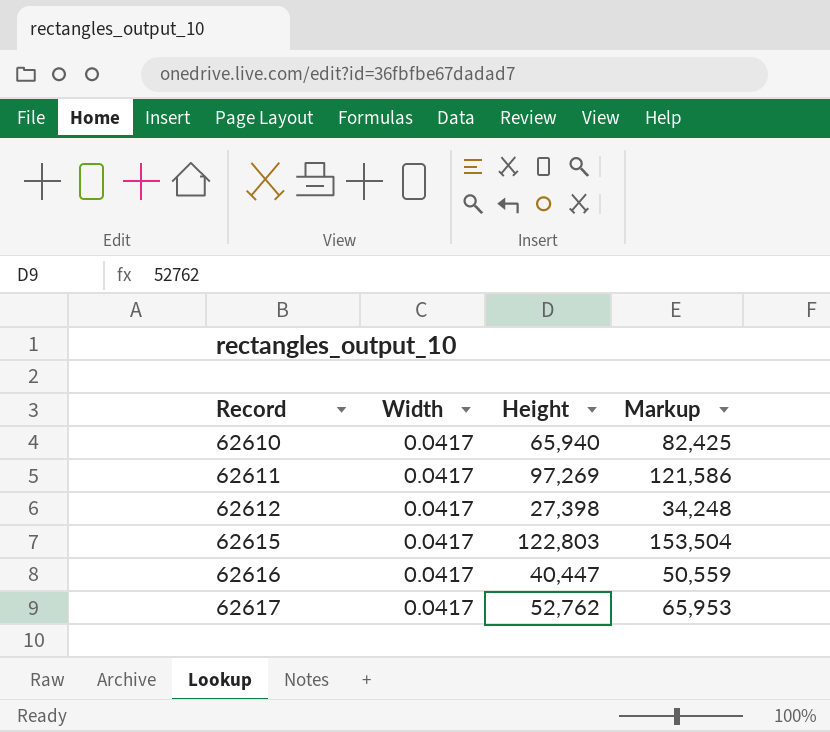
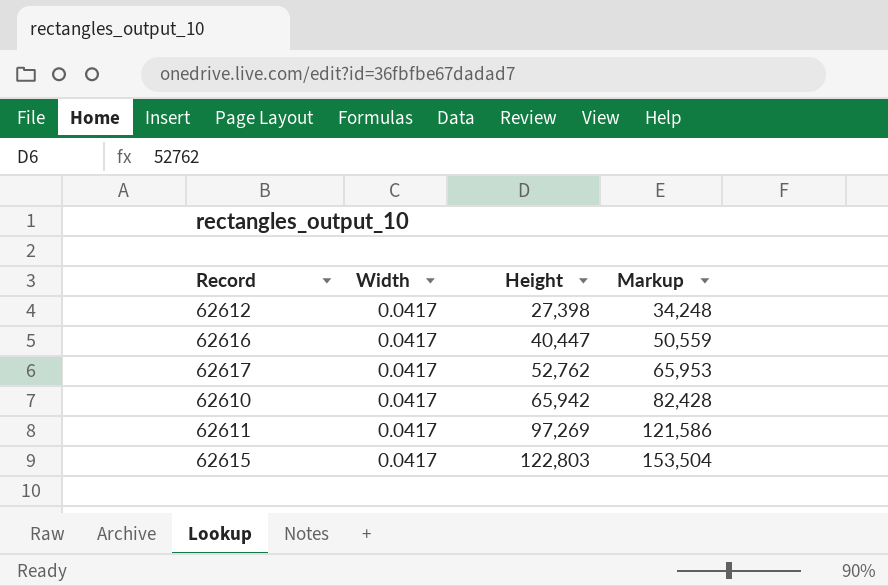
row order: Record ascending -> Height ascending
62610 | Height: 65,940 -> 65,942
62610 | Markup: 82,425 -> 82,428

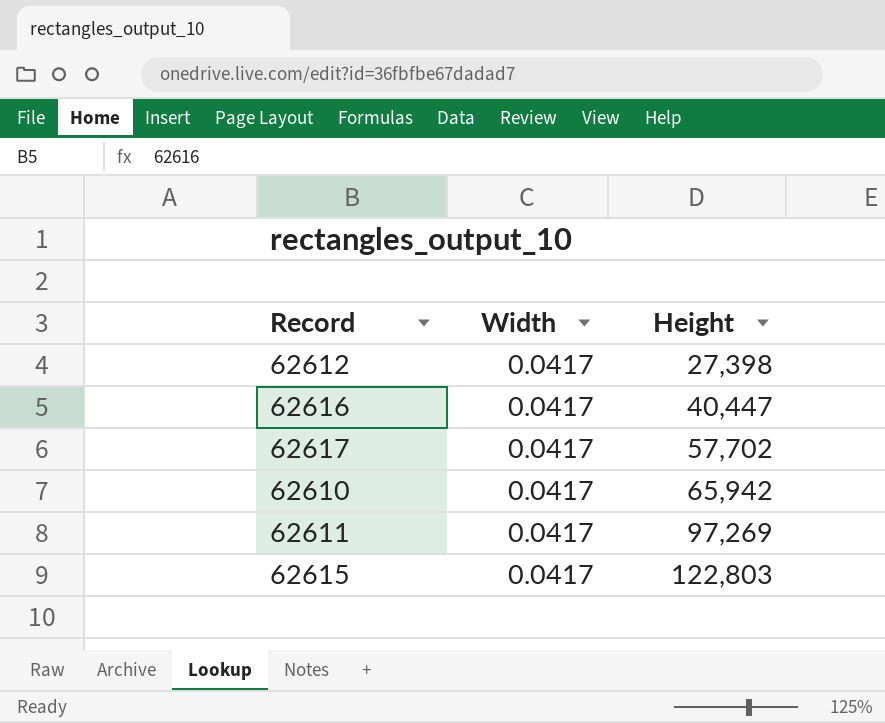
column Markup | formula: [Height] * 1.25 -> none
62617 | Height: 52,762 -> 57,702

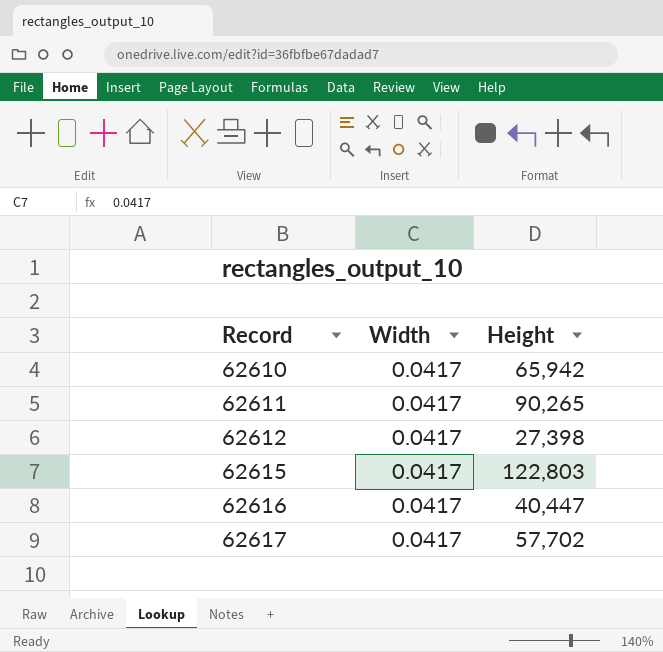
row order: Height ascending -> Record ascending
62611 | Height: 97,269 -> 90,265

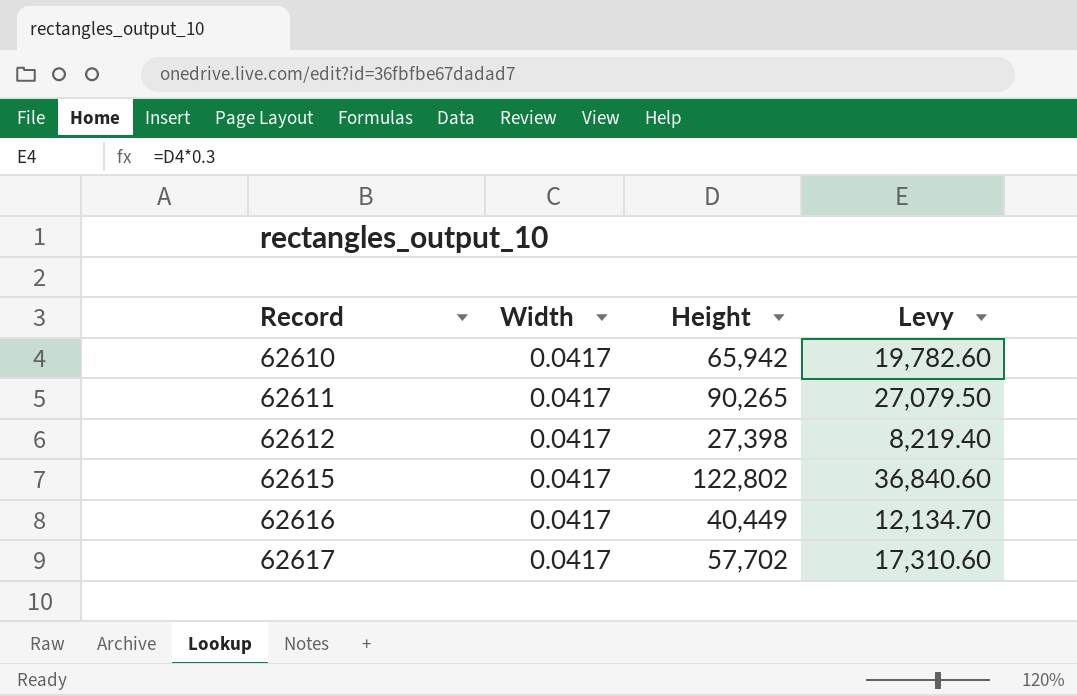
column Levy | formula: none -> [Height] * 0.3
62615 | Height: 122,803 -> 122,802
62616 | Height: 40,447 -> 40,449

